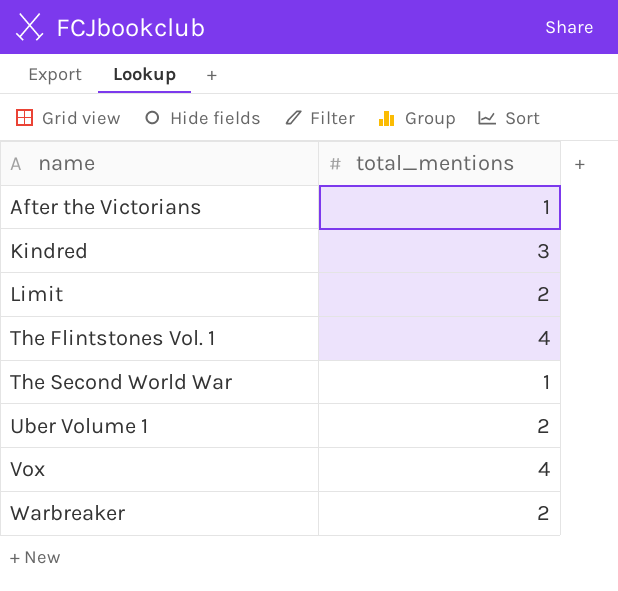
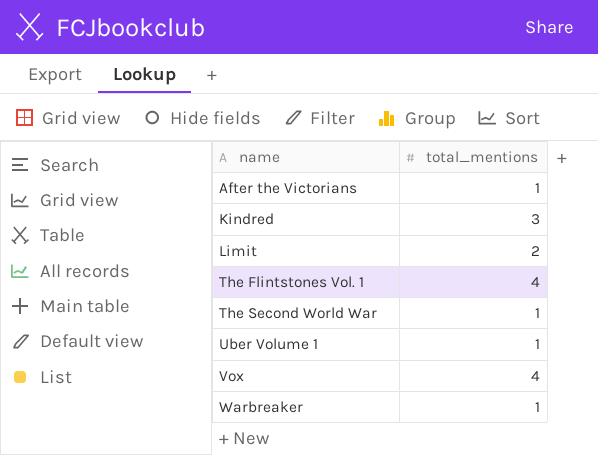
Uber Volume 1 | total_mentions: 2 -> 1
Warbreaker | total_mentions: 2 -> 1

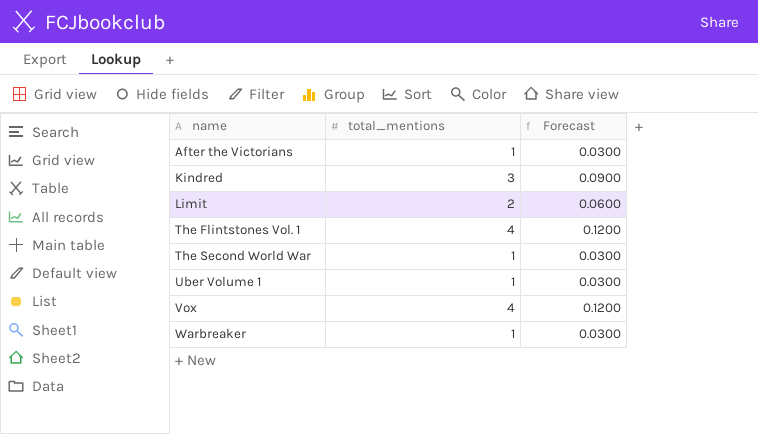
column Forecast | formula: none -> [total_mentions] * 0.03

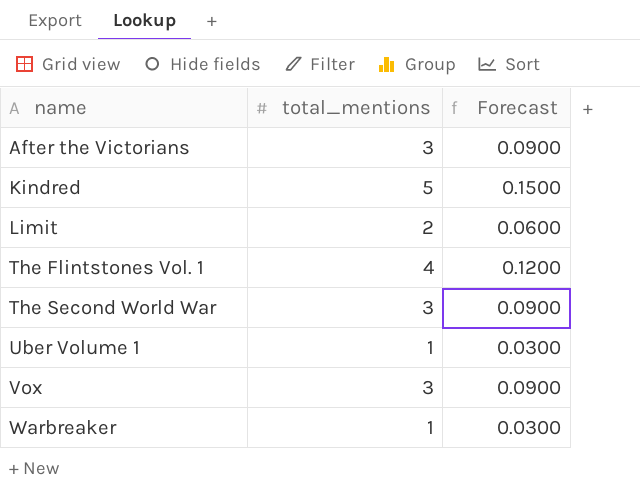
After the Victorians | total_mentions: 1 -> 3
After the Victorians | Forecast: 0.0300 -> 0.0900
Kindred | total_mentions: 3 -> 5
Kindred | Forecast: 0.0900 -> 0.1500
The Second World War | total_mentions: 1 -> 3
The Second World War | Forecast: 0.0300 -> 0.0900
Vox | total_mentions: 4 -> 3
Vox | Forecast: 0.1200 -> 0.0900

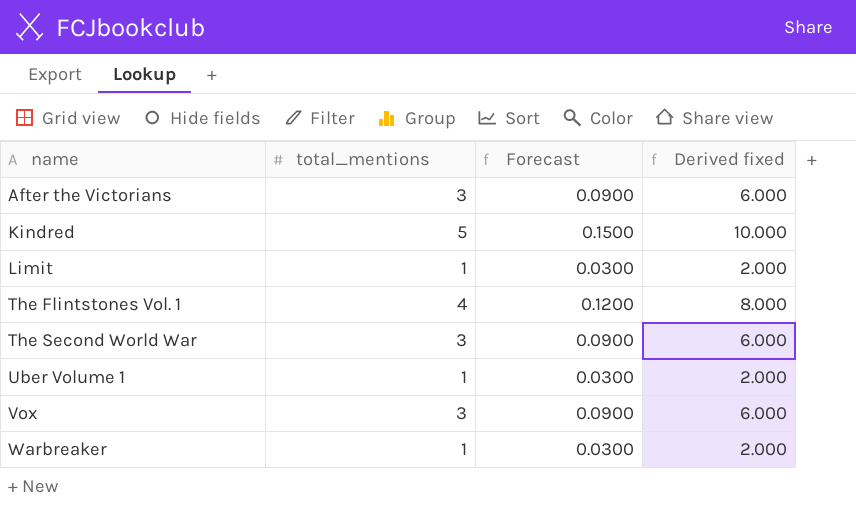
column Derived fixed | formula: none -> [total_mentions] * 2
Limit | total_mentions: 2 -> 1
Limit | Forecast: 0.0600 -> 0.0300

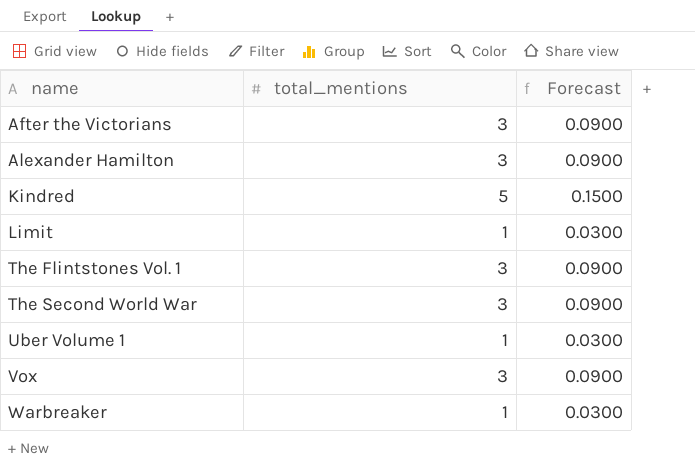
column Derived fixed | formula: [total_mentions] * 2 -> none
row Alexander Hamilton: none -> 3 | 0.0900
The Flintstones Vol. 1 | total_mentions: 4 -> 3
The Flintstones Vol. 1 | Forecast: 0.1200 -> 0.0900

